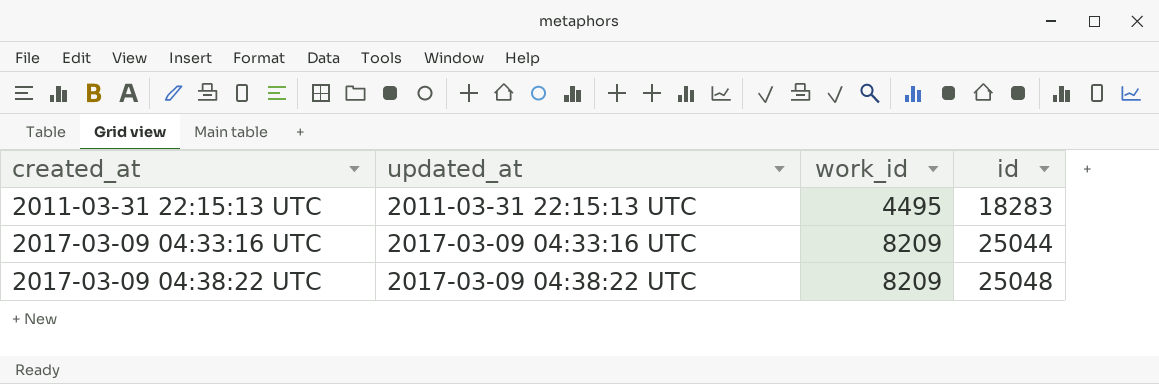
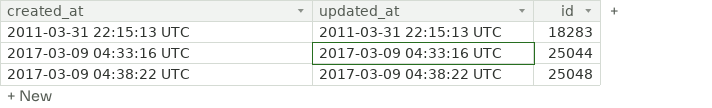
column work_id | position: 3 -> none

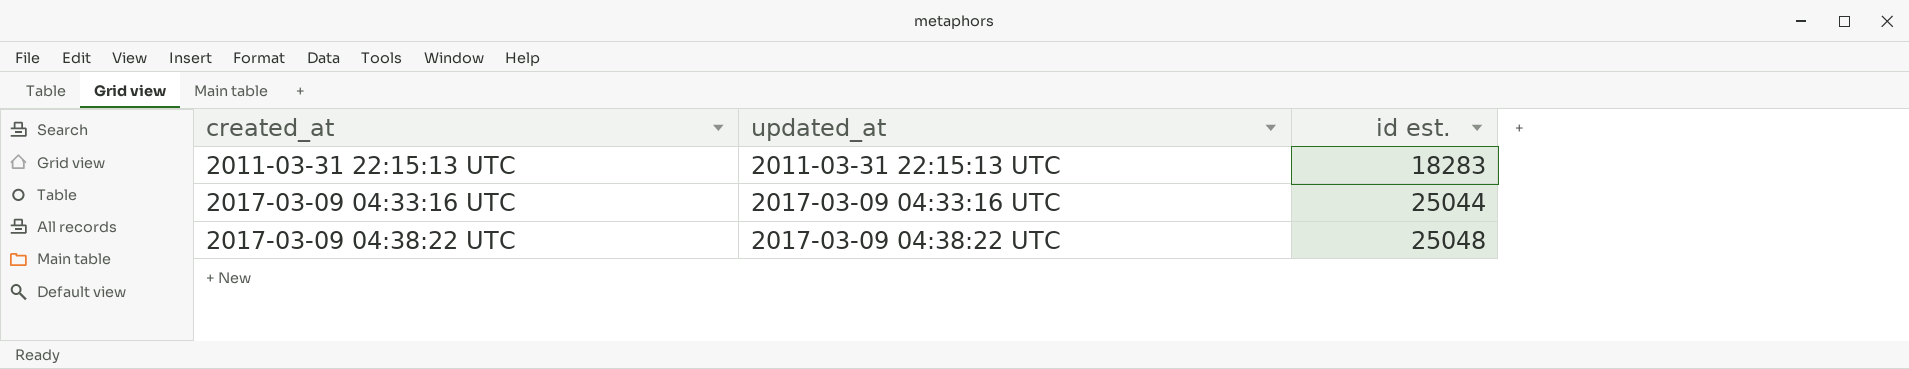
column name: id -> id est.

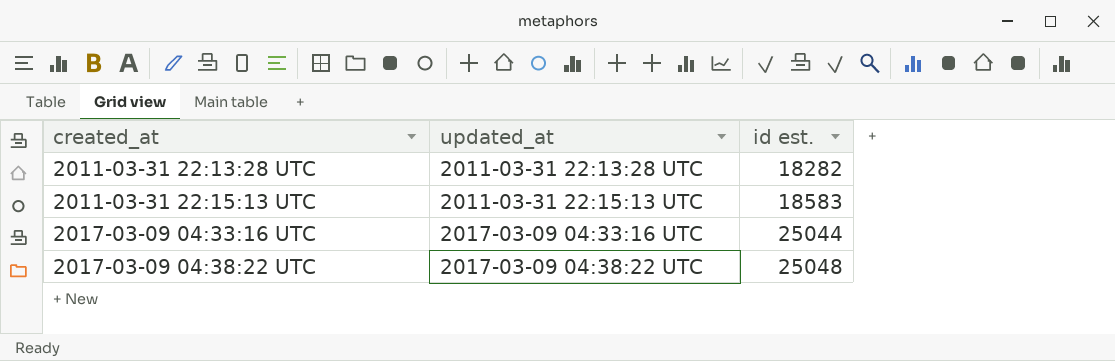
row 2011-03-31 22:13:28 UTC: none -> 2011-03-31 22:13:28 UTC | 18282
2011-03-31 22:15:13 UTC | id est.: 18283 -> 18583

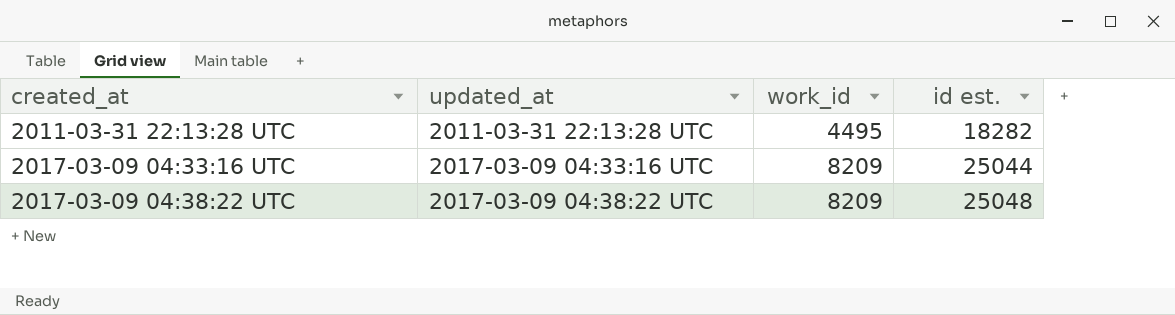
column work_id | position: none -> 3
row 2011-03-31 22:15:13 UTC: 2011-03-31 22:15:13 UTC | 18583 -> none

